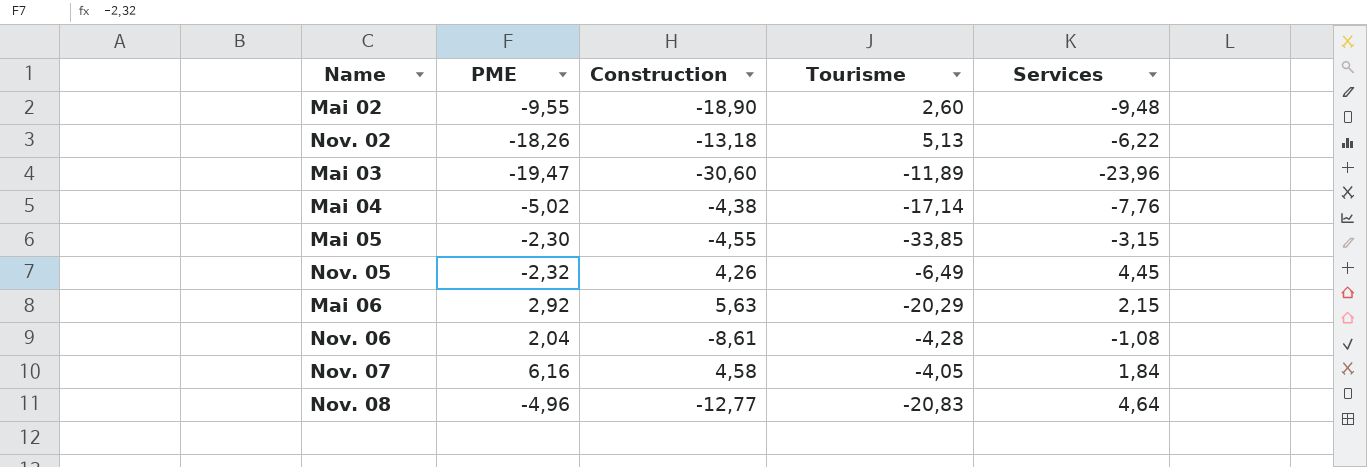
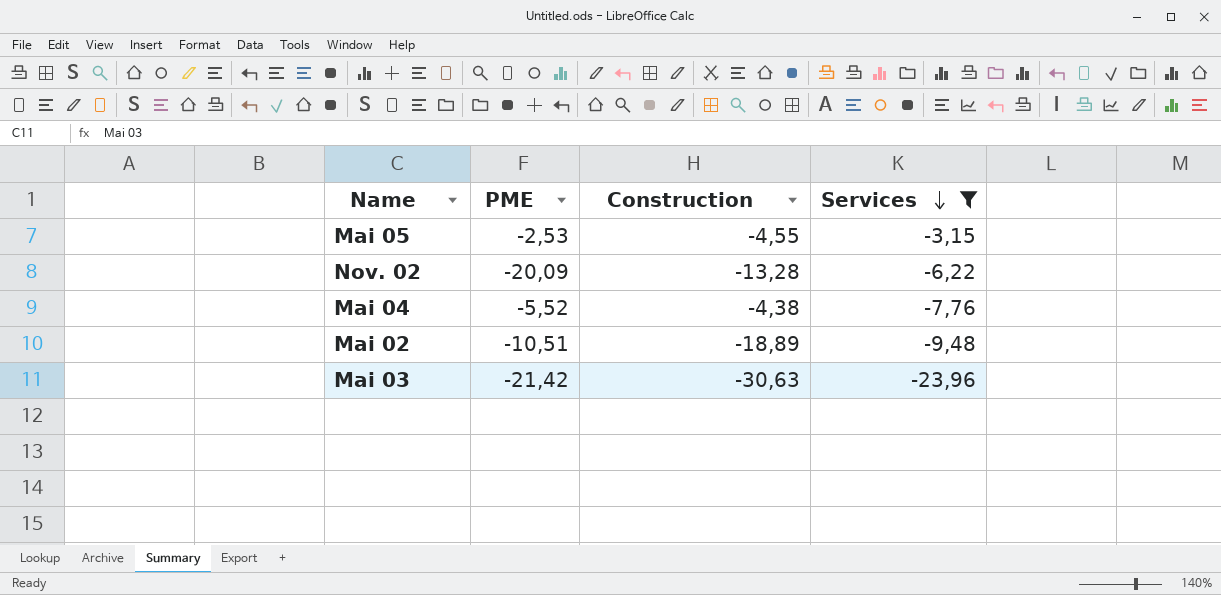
filter: none -> Services <= -3,15
row order: none -> Services descending
column Tourisme | position: 4 -> none
Mai 05 | PME: -2,30 -> -2,53
Nov. 02 | PME: -18,26 -> -20,09
Nov. 02 | Construction: -13,18 -> -13,28
Mai 04 | PME: -5,02 -> -5,52
Mai 02 | PME: -9,55 -> -10,51
Mai 02 | Construction: -18,90 -> -18,89
Mai 03 | PME: -19,47 -> -21,42
Mai 03 | Construction: -30,60 -> -30,63

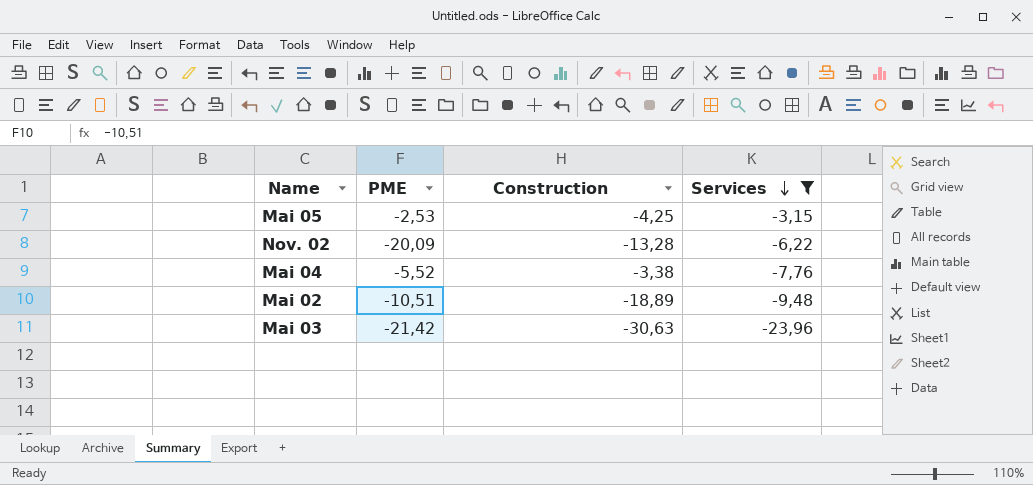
Mai 05 | Construction: -4,55 -> -4,25
Mai 04 | Construction: -4,38 -> -3,38

